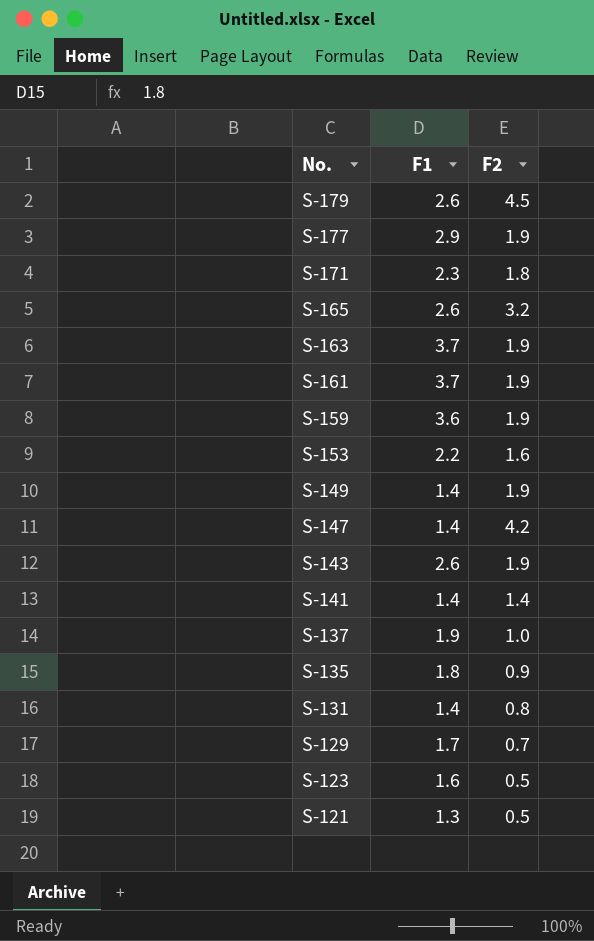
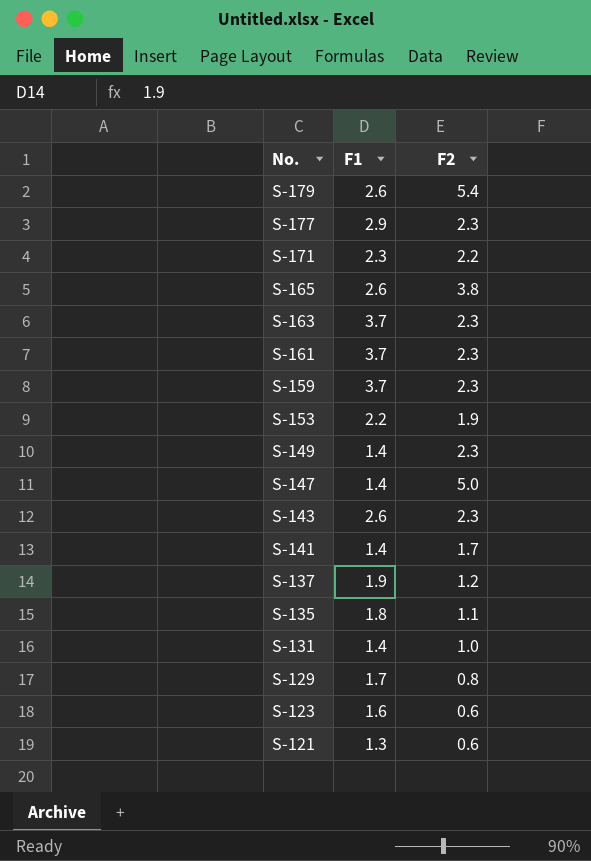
S-179 | F2: 4.5 -> 5.4
S-177 | F2: 1.9 -> 2.3
S-171 | F2: 1.8 -> 2.2
S-165 | F2: 3.2 -> 3.8
S-163 | F2: 1.9 -> 2.3
S-161 | F2: 1.9 -> 2.3
S-159 | F1: 3.6 -> 3.7
S-159 | F2: 1.9 -> 2.3
S-153 | F2: 1.6 -> 1.9
S-149 | F2: 1.9 -> 2.3
S-147 | F2: 4.2 -> 5.0
S-143 | F2: 1.9 -> 2.3
S-141 | F2: 1.4 -> 1.7
S-137 | F2: 1.0 -> 1.2
S-135 | F2: 0.9 -> 1.1
S-131 | F2: 0.8 -> 1.0
S-129 | F2: 0.7 -> 0.8
S-123 | F2: 0.5 -> 0.6
S-121 | F2: 0.5 -> 0.6

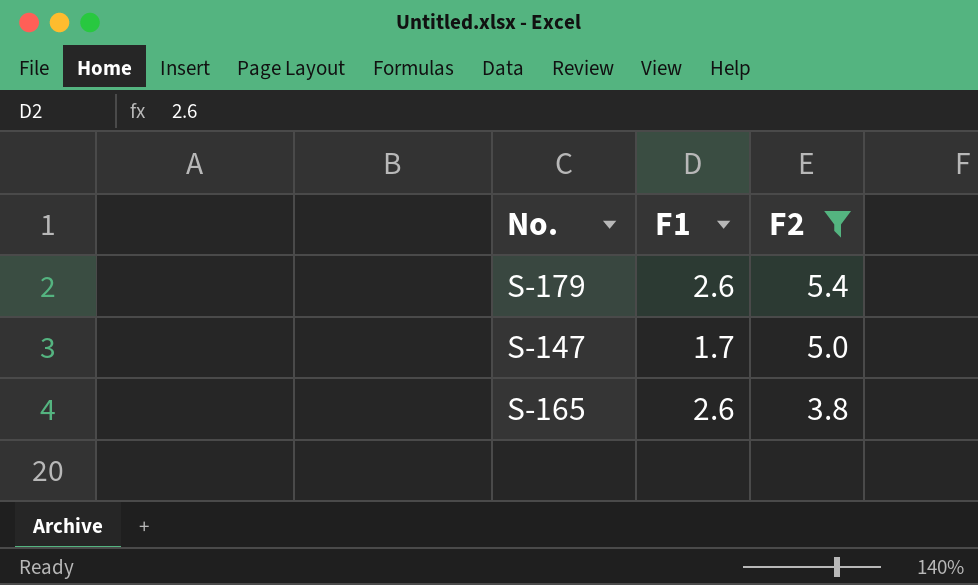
filter: none -> F2 >= 3.8
row order: No. descending -> F2 descending
S-147 | F1: 1.4 -> 1.7

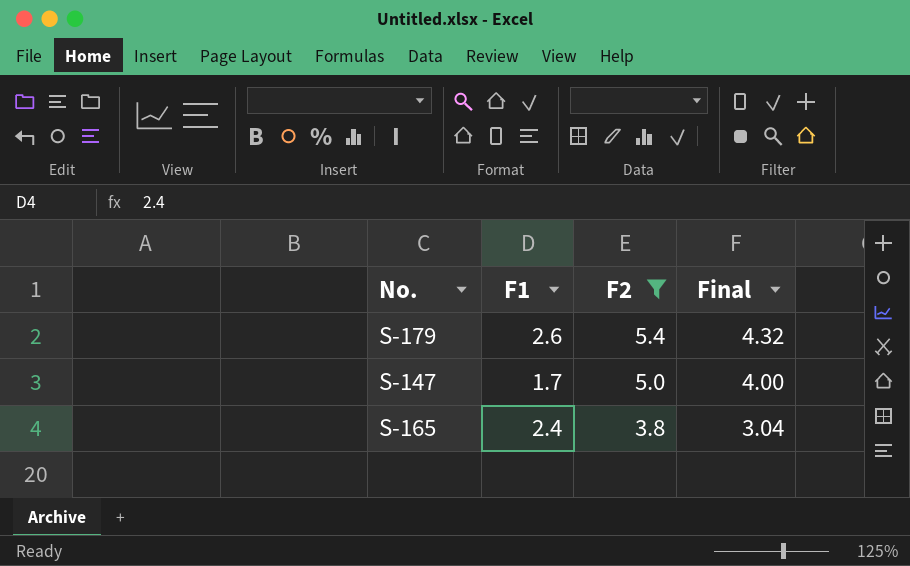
column Final | formula: none -> [F2] * 0.8
S-165 | F1: 2.6 -> 2.4

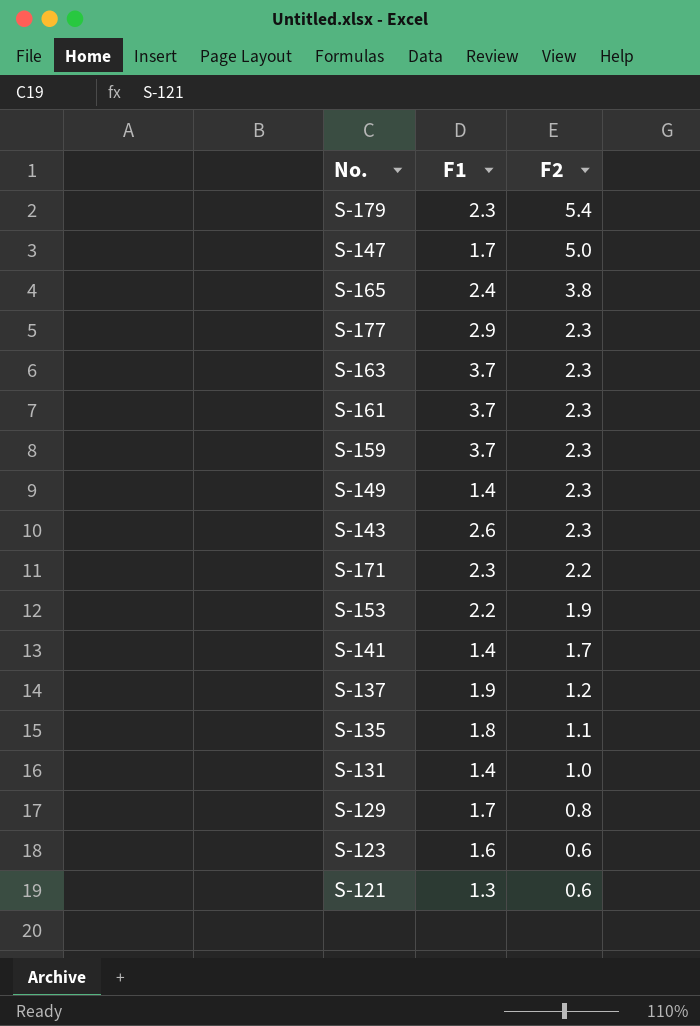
filter: F2 >= 3.8 -> none
column Final | formula: [F2] * 0.8 -> none
S-179 | F1: 2.6 -> 2.3

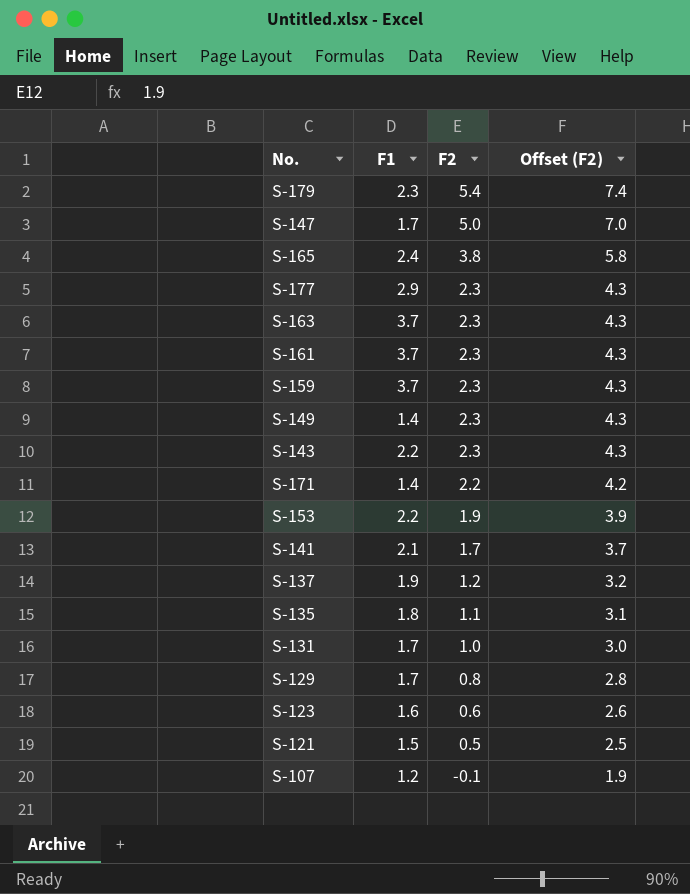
column Offset (F2) | formula: none -> [F2] + 2
S-143 | F1: 2.6 -> 2.2
S-171 | F1: 2.3 -> 1.4
S-141 | F1: 1.4 -> 2.1
S-131 | F1: 1.4 -> 1.7
S-121 | F1: 1.3 -> 1.5
S-121 | F2: 0.6 -> 0.5
row S-107: none -> 1.2 | -0.1 | 1.9

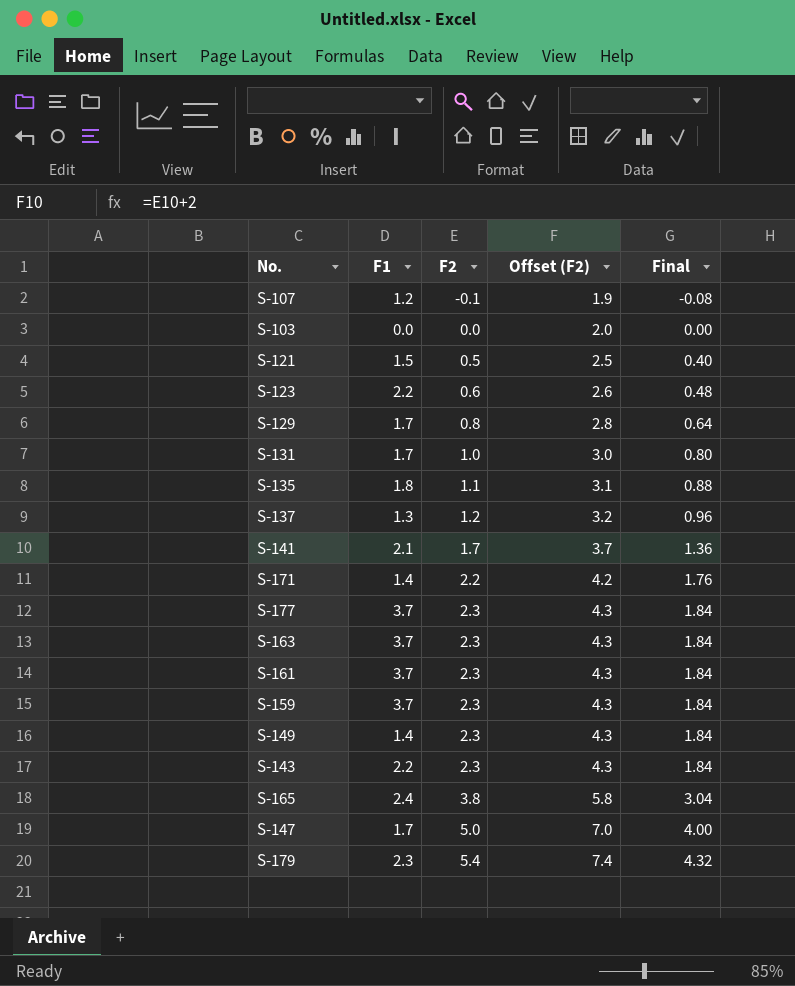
row order: F2 descending -> F2 ascending
column Final | formula: none -> [F2] * 0.8
row S-153: 2.2 | 1.9 | 3.9 -> none
row S-103: none -> 0.0 | 0.0 | 2.0 | 0.00
S-123 | F1: 1.6 -> 2.2
S-137 | F1: 1.9 -> 1.3
S-177 | F1: 2.9 -> 3.7

